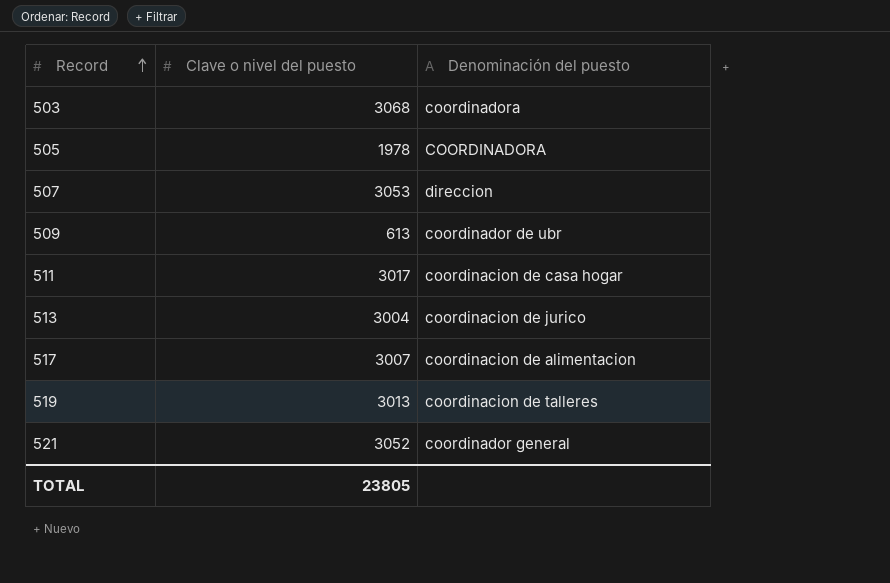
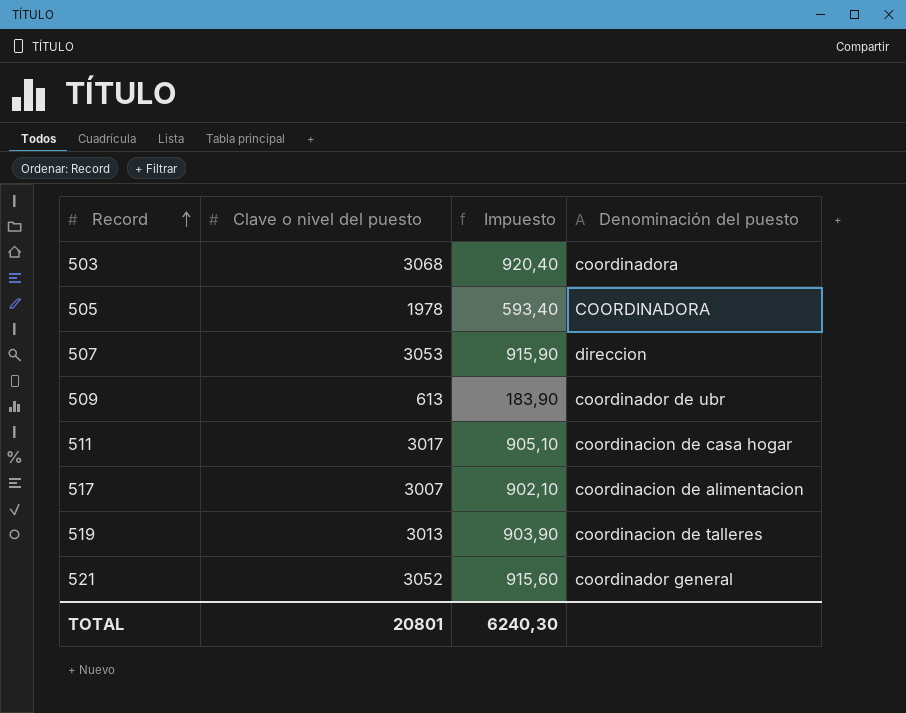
column Impuesto | formula: none -> [Clave o nivel del puesto] * 0,3
row 513: 3004 | coordinacion de jurico -> none
TOTAL | Clave o nivel del puesto: 23805 -> 20801

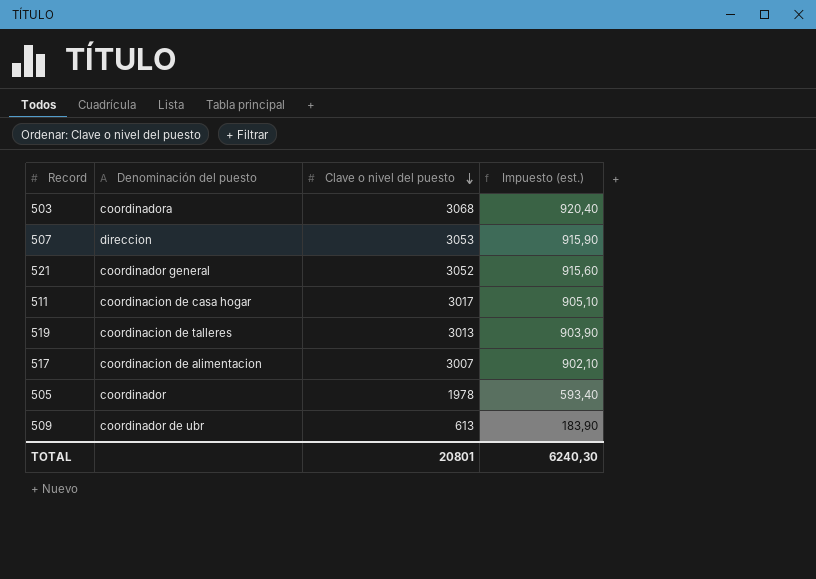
row order: Record ascending -> Clave o nivel del puesto descending
column Denominación del puesto | position: 4 -> 2
column name: Impuesto -> Impuesto (est.)
505 | Denominación del puesto: COORDINADORA -> coordinador

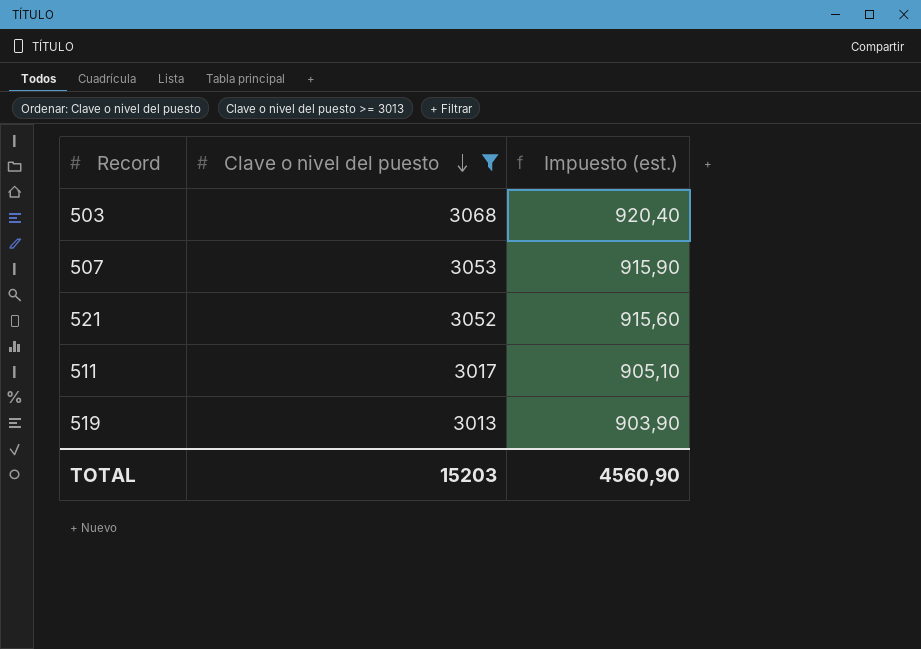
filter: none -> Clave o nivel del puesto >= 3013
column Denominación del puesto | position: 2 -> none
TOTAL | Clave o nivel del puesto: 20801 -> 15203
TOTAL | Impuesto (est.): 6240,30 -> 4560,90

